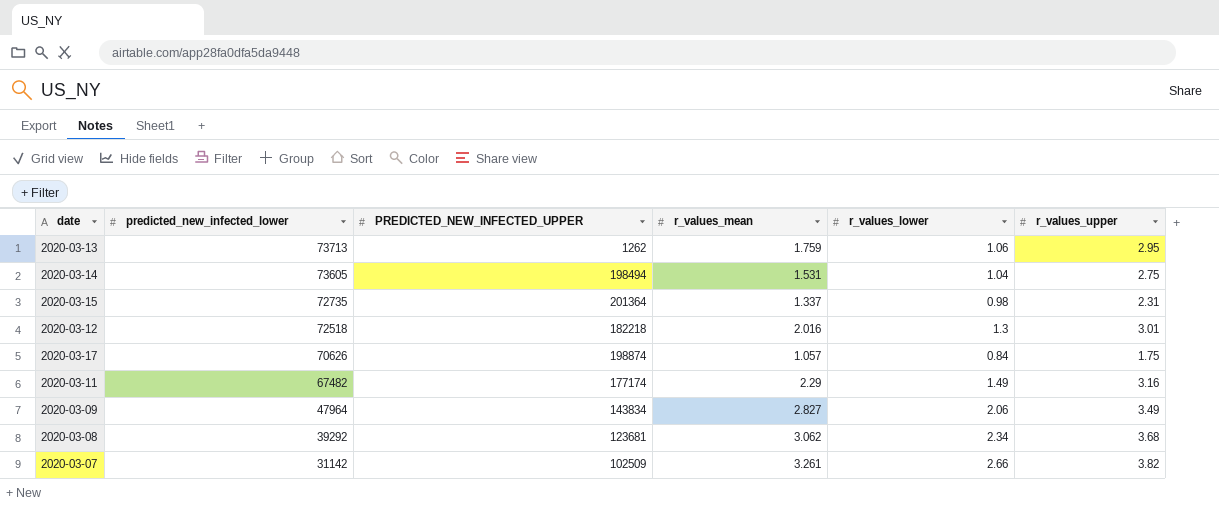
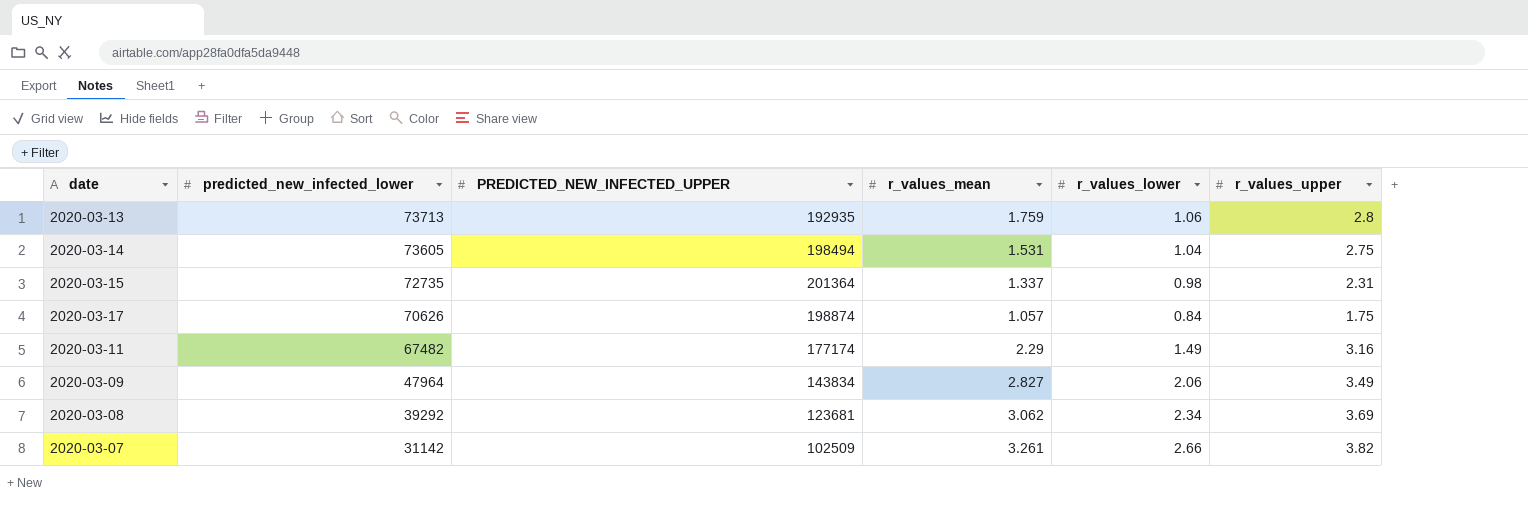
row 2020-03-12: 72518 | 182218 | 2.016 | 1.3 | 3.01 -> none
2020-03-13 | PREDICTED_NEW_INFECTED_UPPER: 1262 -> 192935
2020-03-13 | r_values_upper: 2.95 -> 2.8
2020-03-08 | r_values_upper: 3.68 -> 3.69

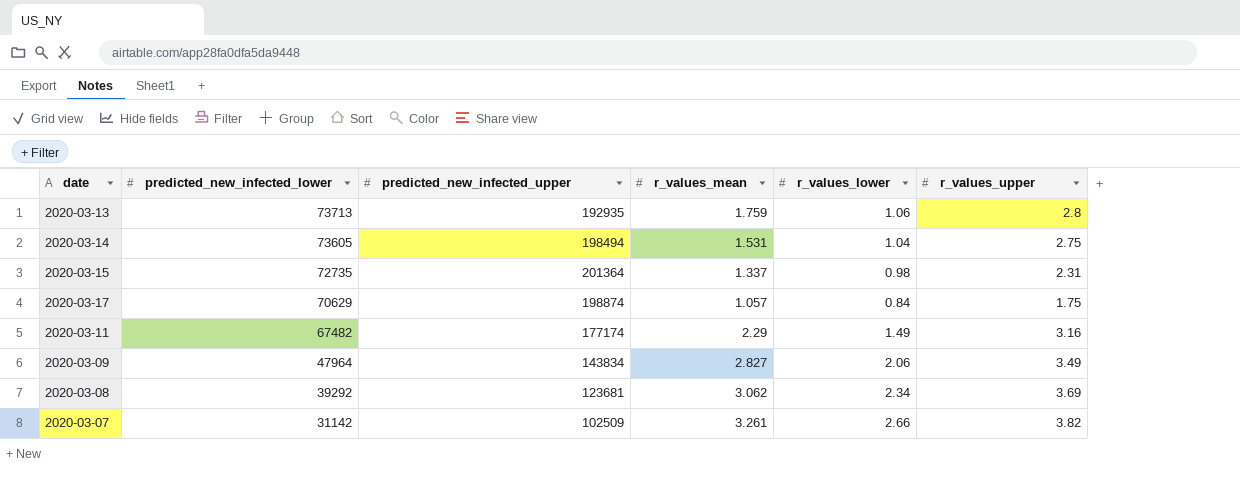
column name: PREDICTED_NEW_INFECTED_UPPER -> predicted_new_infected_upper
2020-03-17 | predicted_new_infected_lower: 70626 -> 70629

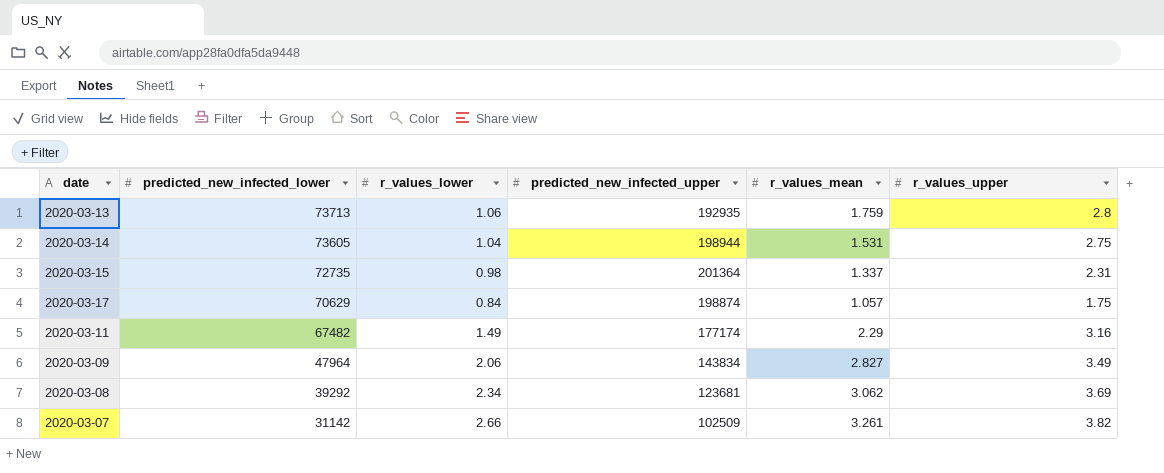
column r_values_lower | position: 5 -> 3
2020-03-14 | predicted_new_infected_upper: 198494 -> 198944

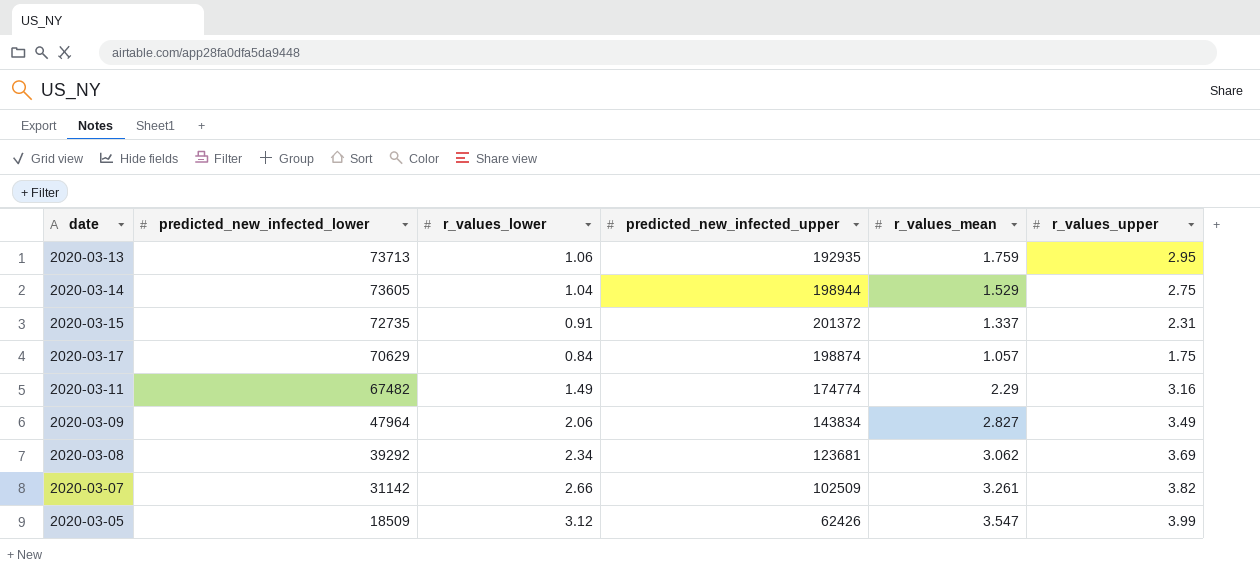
2020-03-13 | r_values_upper: 2.8 -> 2.95
2020-03-14 | r_values_mean: 1.531 -> 1.529
2020-03-15 | r_values_lower: 0.98 -> 0.91
2020-03-15 | predicted_new_infected_upper: 201364 -> 201372
2020-03-11 | predicted_new_infected_upper: 177174 -> 174774
row 2020-03-05: none -> 18509 | 3.12 | 62426 | 3.547 | 3.99

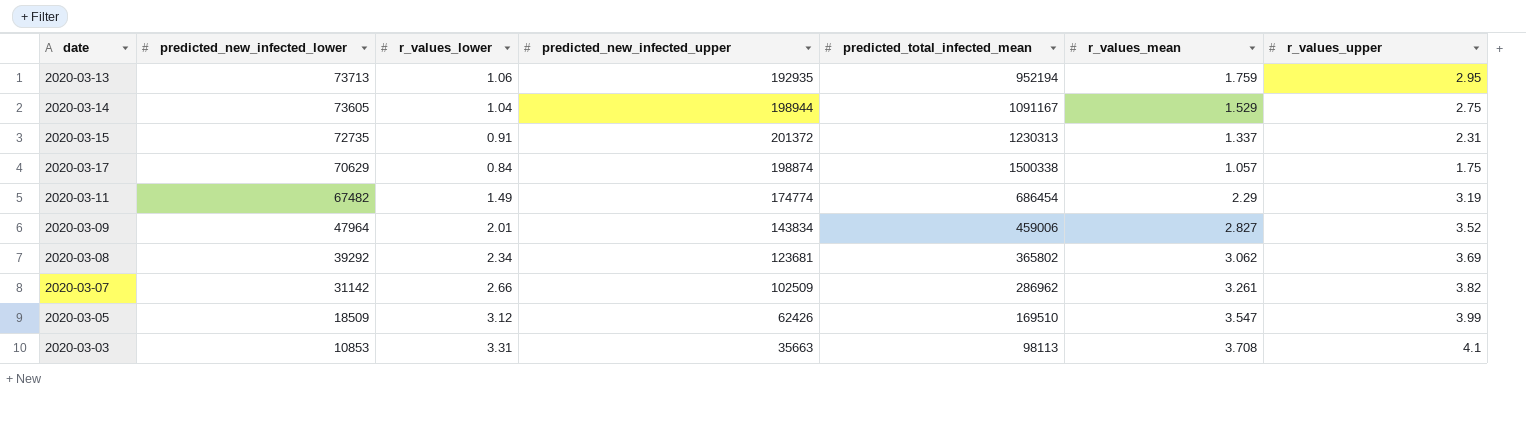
column predicted_total_infected_mean | position: none -> 5
2020-03-11 | r_values_upper: 3.16 -> 3.19
2020-03-09 | r_values_lower: 2.06 -> 2.01
2020-03-09 | r_values_upper: 3.49 -> 3.52
row 2020-03-03: none -> 10853 | 3.31 | 35663 | 98113 | 3.708 | 4.1

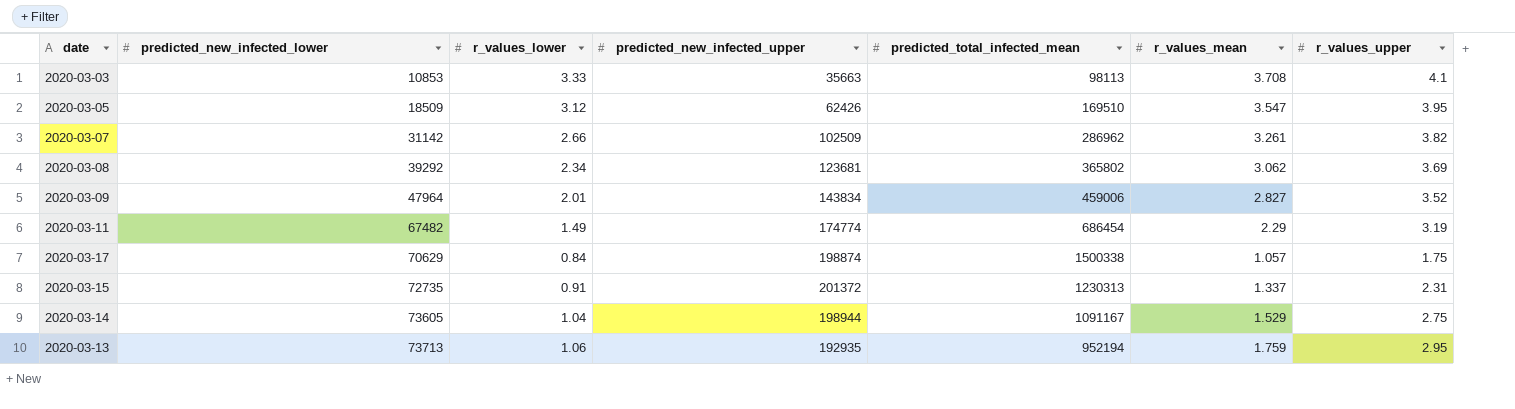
row order: predicted_new_infected_lower descending -> predicted_new_infected_lower ascending
2020-03-03 | r_values_lower: 3.31 -> 3.33
2020-03-05 | r_values_upper: 3.99 -> 3.95

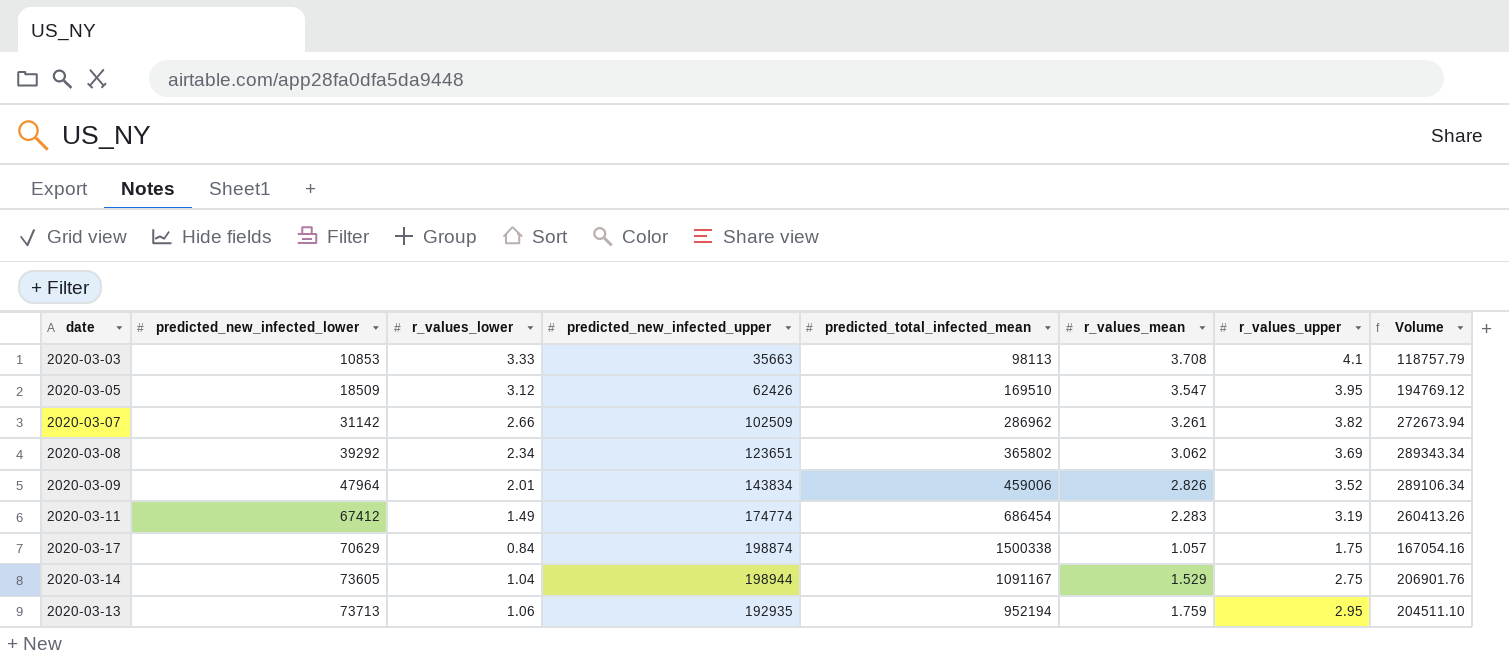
column Volume | formula: none -> [r_values_lower] * [predicted_new_infected_upper]
row 2020-03-15: 72735 | 0.91 | 201372 | 1230313 | 1.337 | 2.31 -> none
2020-03-08 | predicted_new_infected_upper: 123681 -> 123651
2020-03-09 | r_values_mean: 2.827 -> 2.826
2020-03-11 | predicted_new_infected_lower: 67482 -> 67412
2020-03-11 | r_values_mean: 2.29 -> 2.283

